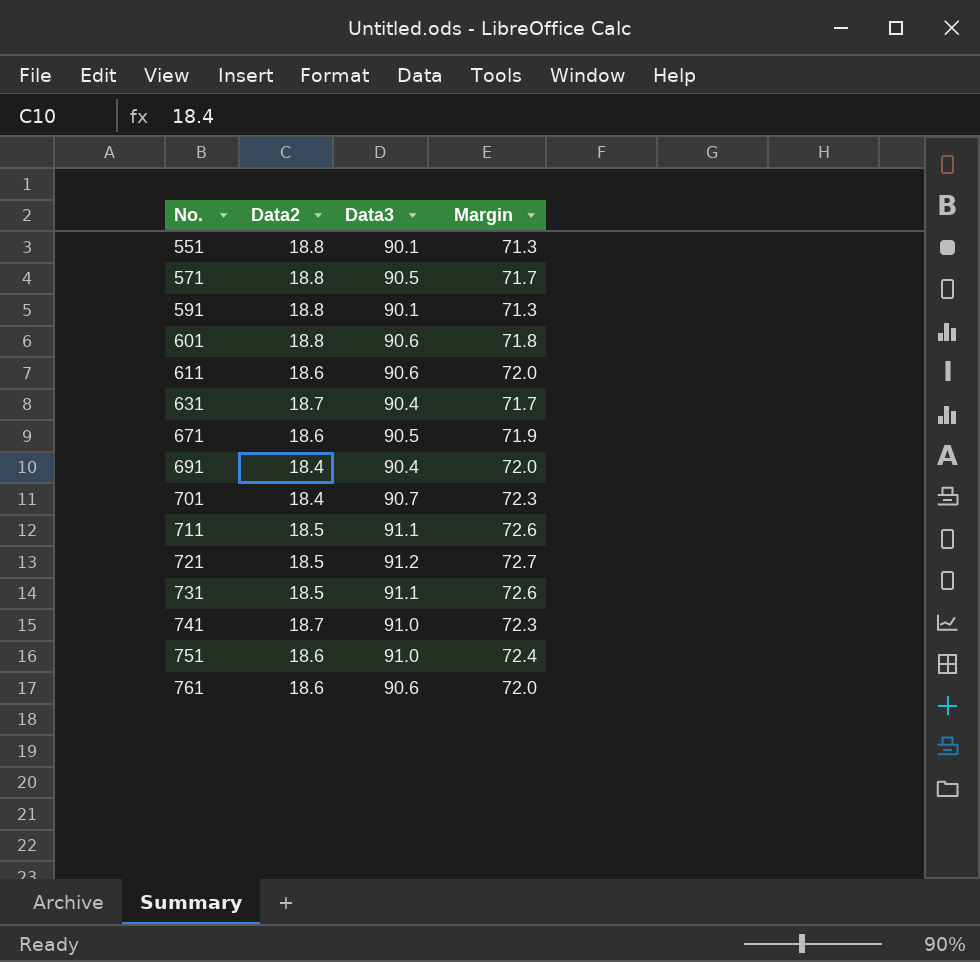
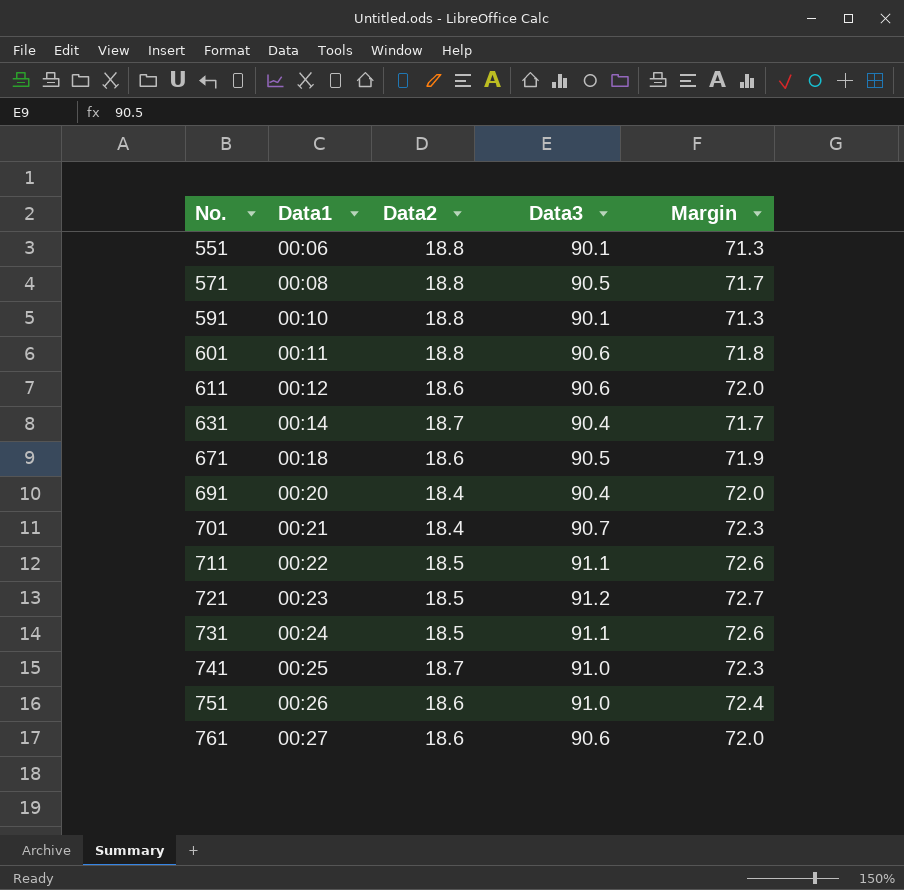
column Data1 | position: none -> 2

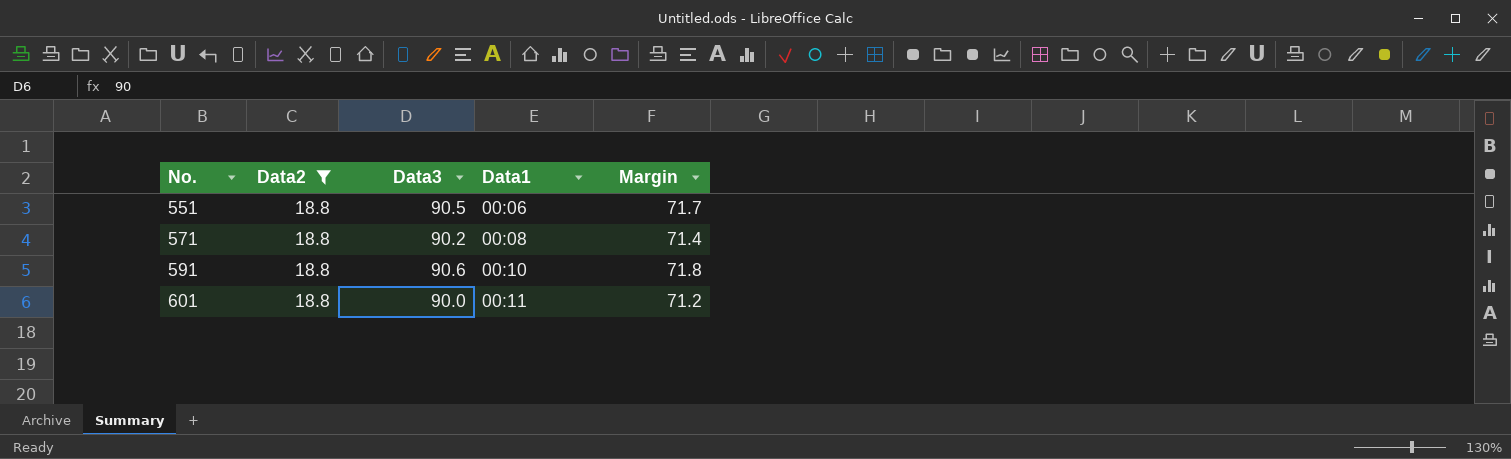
filter: none -> Data2 = 18.8
column Data1 | position: 2 -> 4
551 | Data3: 90.1 -> 90.5
551 | Margin: 71.3 -> 71.7
571 | Data3: 90.5 -> 90.2
571 | Margin: 71.7 -> 71.4
591 | Data3: 90.1 -> 90.6
591 | Margin: 71.3 -> 71.8
601 | Data3: 90.6 -> 90.0
601 | Margin: 71.8 -> 71.2

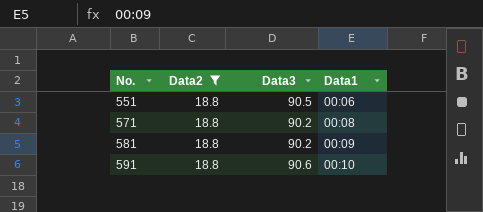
column Margin | formula: [Data3] - [Data2] -> none
row 601: 18.8 | 90.0 | 00:11 | 71.2 -> none
row 581: none -> 18.8 | 90.2 | 00:09

